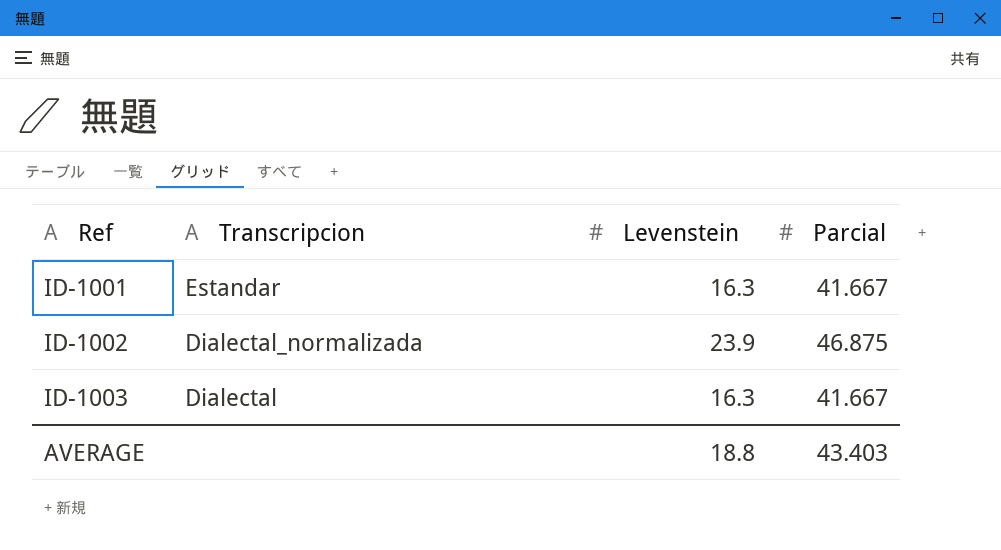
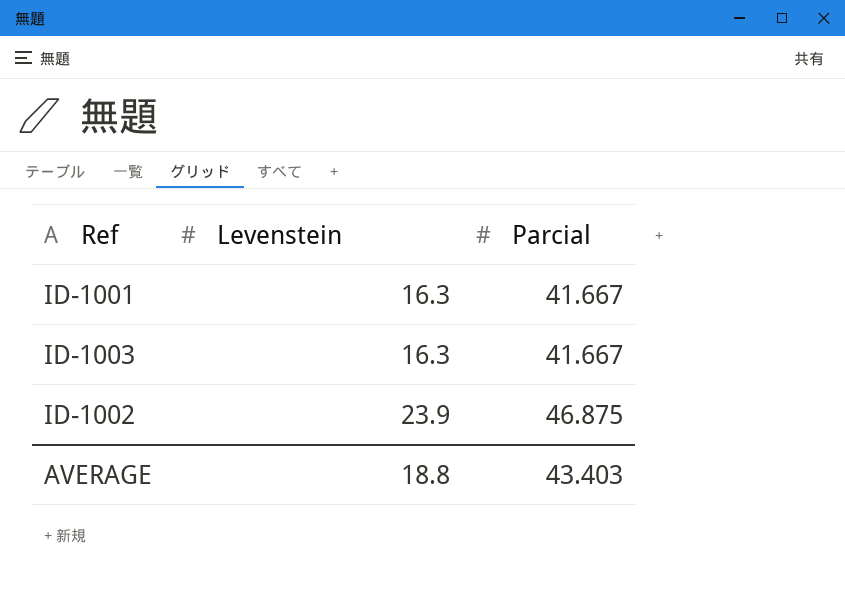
row order: Ref ascending -> Levenstein ascending
column Transcripcion | position: 2 -> none

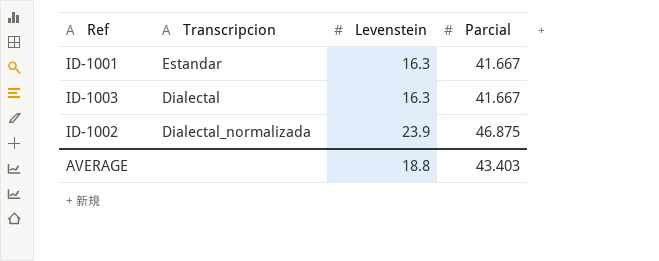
column Transcripcion | position: none -> 2

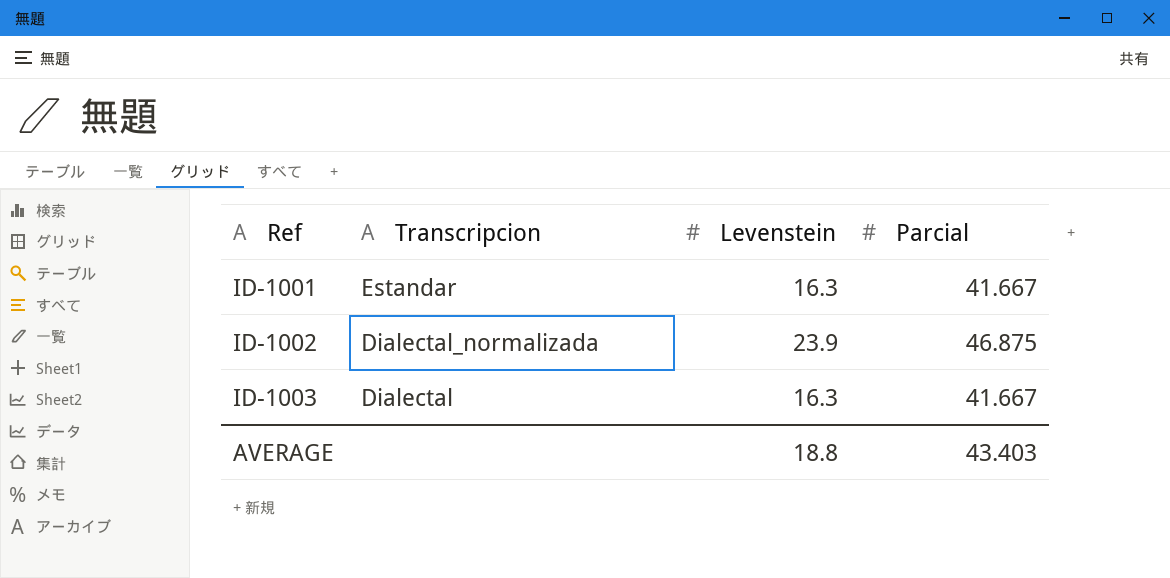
row order: Levenstein ascending -> Ref ascending

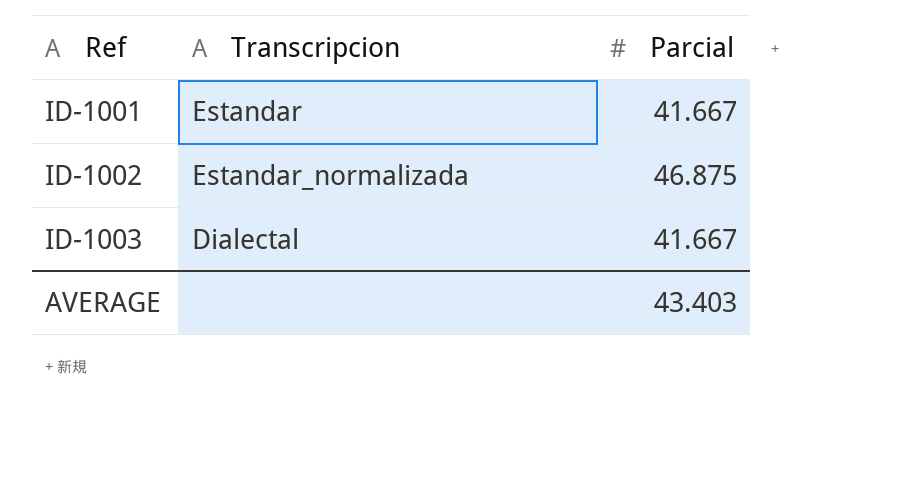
column Levenstein | position: 3 -> none
ID-1002 | Transcripcion: Dialectal_normalizada -> Estandar_normalizada

